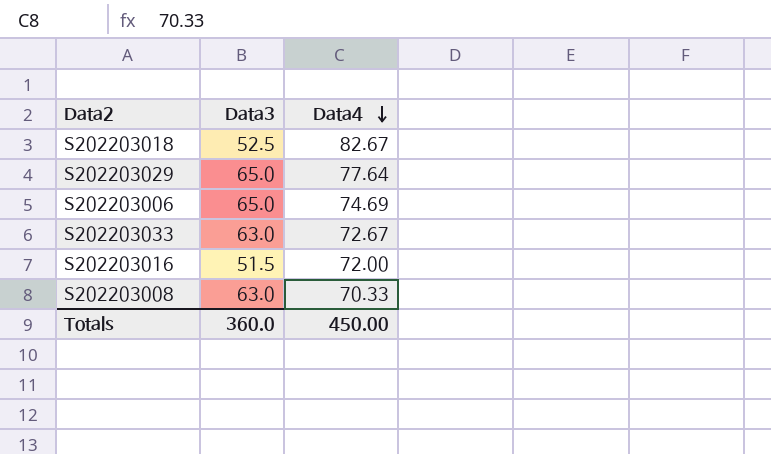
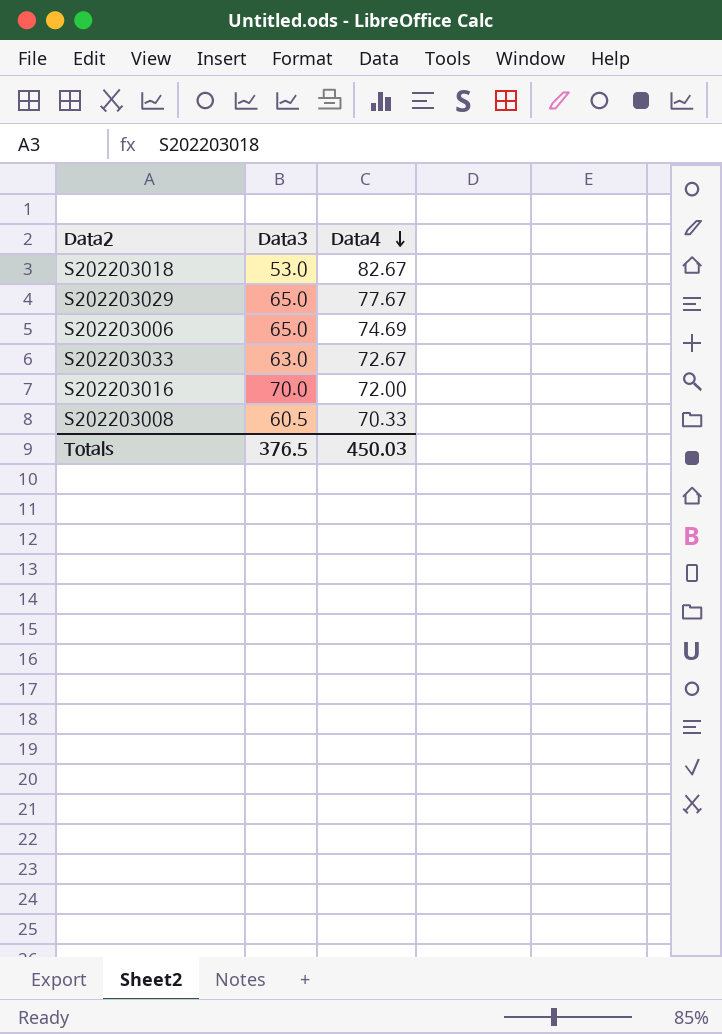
S202203018 | Data3: 52.5 -> 53.0
S202203029 | Data4: 77.64 -> 77.67
S202203016 | Data3: 51.5 -> 70.0
S202203008 | Data3: 63.0 -> 60.5
Totals | Data3: 360.0 -> 376.5
Totals | Data4: 450.00 -> 450.03

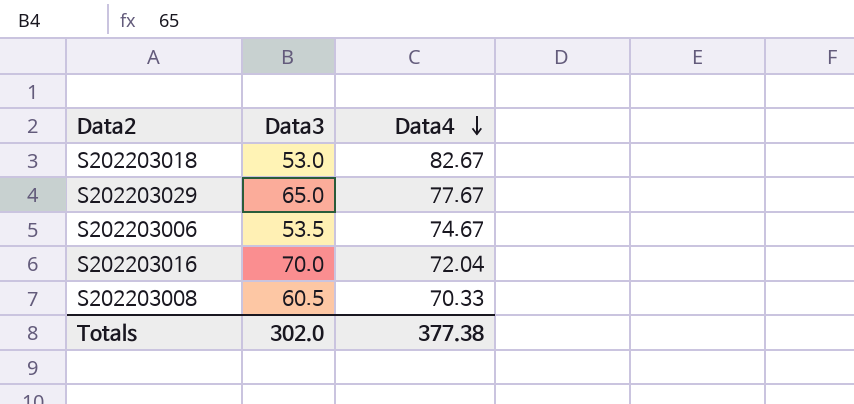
row S202203033: 63.0 | 72.67 -> none
S202203006 | Data3: 65.0 -> 53.5
S202203006 | Data4: 74.69 -> 74.67
S202203016 | Data4: 72.00 -> 72.04
Totals | Data3: 376.5 -> 302.0
Totals | Data4: 450.03 -> 377.38

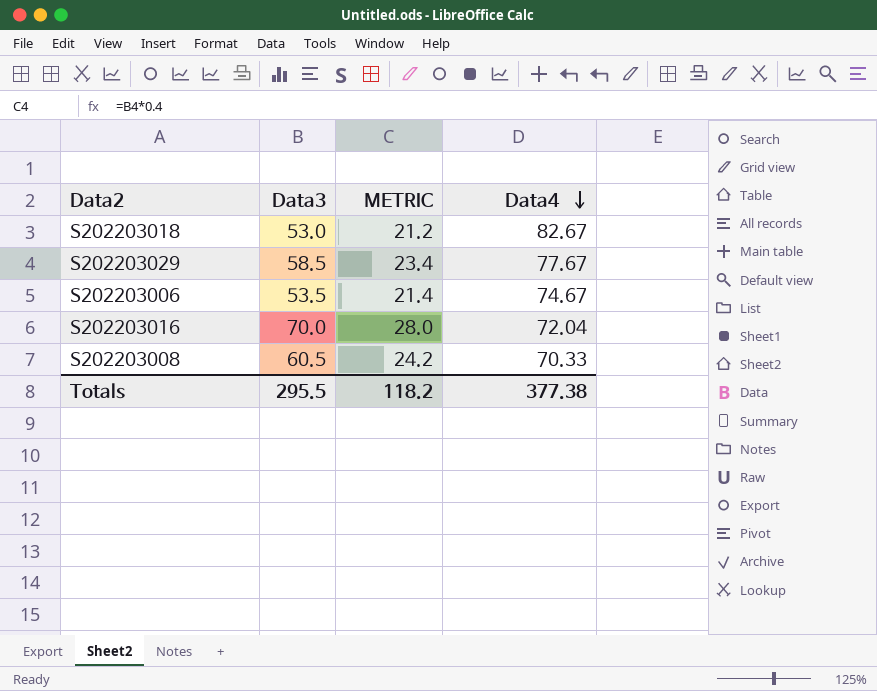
column METRIC | formula: none -> [Data3] * 0.4
S202203029 | Data3: 65.0 -> 58.5
Totals | Data3: 302.0 -> 295.5

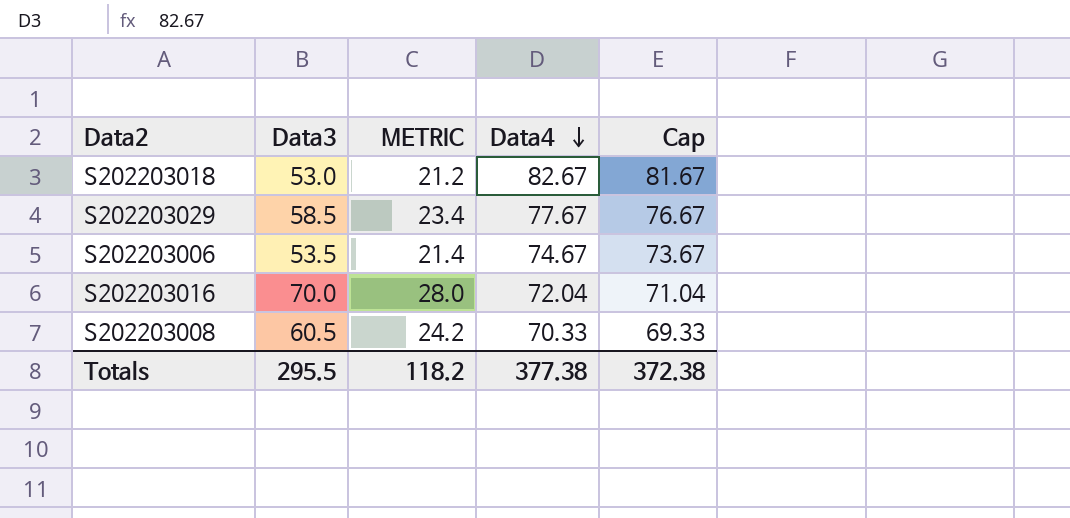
column Cap | formula: none -> [Data4] - 1

